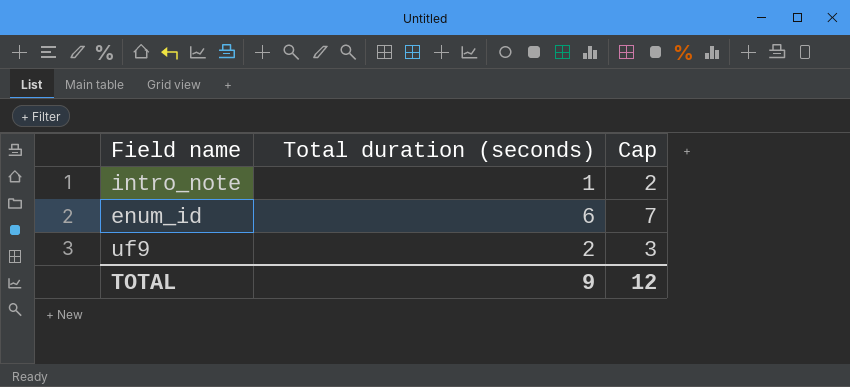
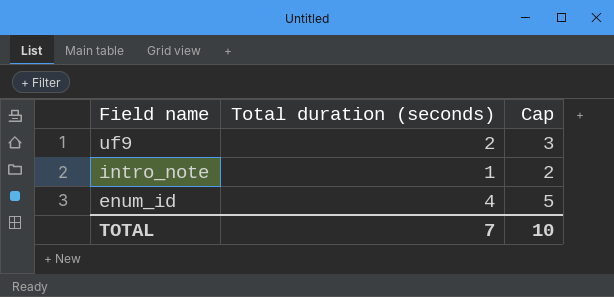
row order: none -> Field name descending
enum_id | Total duration (seconds): 6 -> 4
enum_id | Cap: 7 -> 5
TOTAL | Total duration (seconds): 9 -> 7
TOTAL | Cap: 12 -> 10

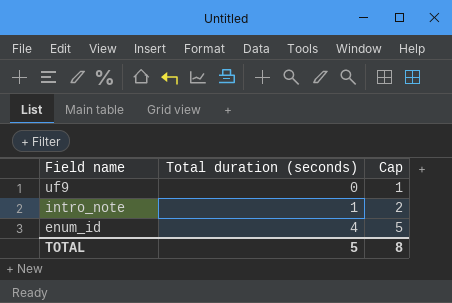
uf9 | Total duration (seconds): 2 -> 0
uf9 | Cap: 3 -> 1
TOTAL | Total duration (seconds): 7 -> 5
TOTAL | Cap: 10 -> 8

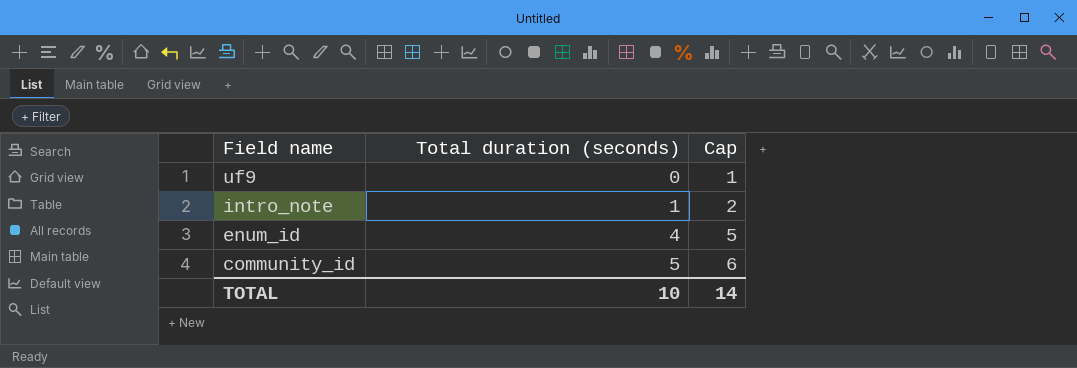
row community_id: none -> 5 | 6
TOTAL | Total duration (seconds): 5 -> 10
TOTAL | Cap: 8 -> 14

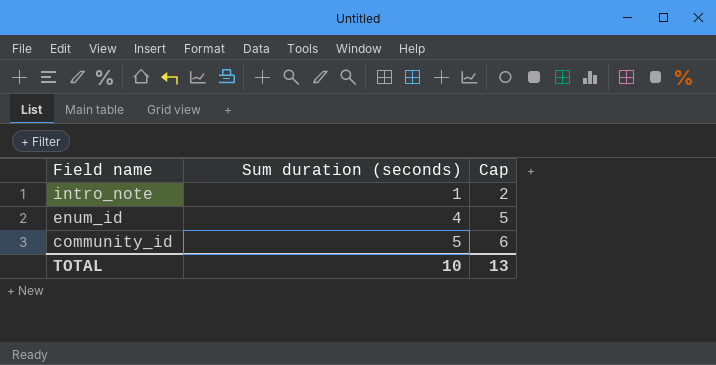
column name: Total duration (seconds) -> Sum duration (seconds)
row uf9: 0 | 1 -> none
TOTAL | Cap: 14 -> 13

